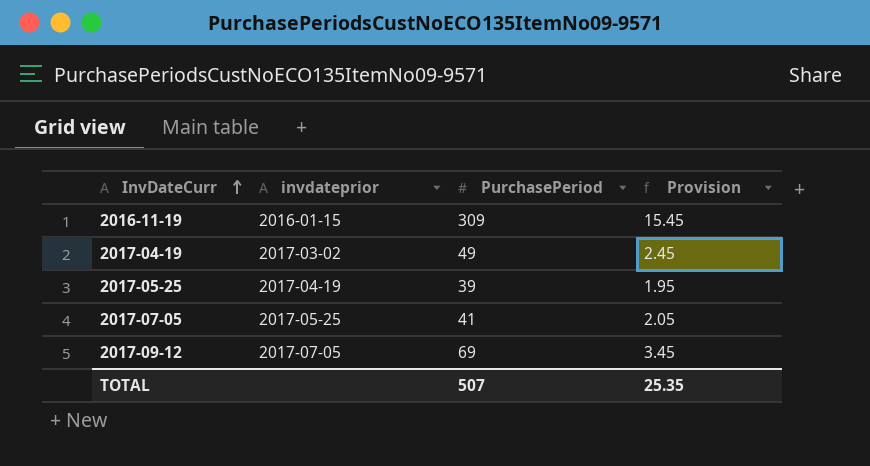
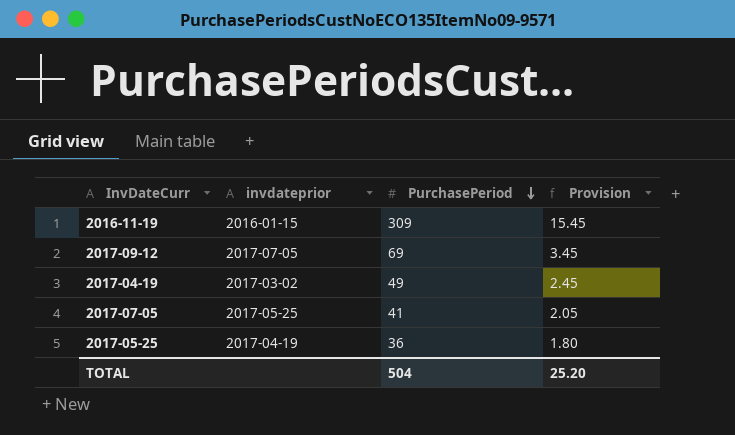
row order: InvDateCurr ascending -> PurchasePeriod descending
2017-05-25 | PurchasePeriod: 39 -> 36
2017-05-25 | Provision: 1.95 -> 1.80
TOTAL | PurchasePeriod: 507 -> 504
TOTAL | Provision: 25.35 -> 25.20

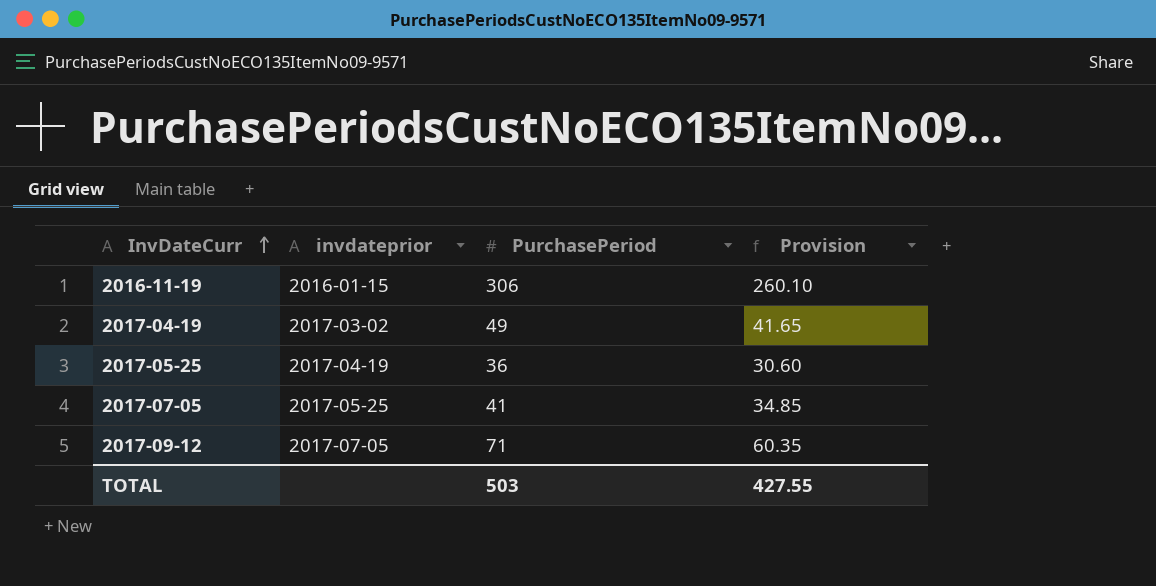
row order: PurchasePeriod descending -> InvDateCurr ascending
column Provision | formula: [PurchasePeriod] * 0.05 -> [PurchasePeriod] * 0.85
2016-11-19 | PurchasePeriod: 309 -> 306
2017-09-12 | PurchasePeriod: 69 -> 71
TOTAL | PurchasePeriod: 504 -> 503
TOTAL | Provision: 25.20 -> 427.55

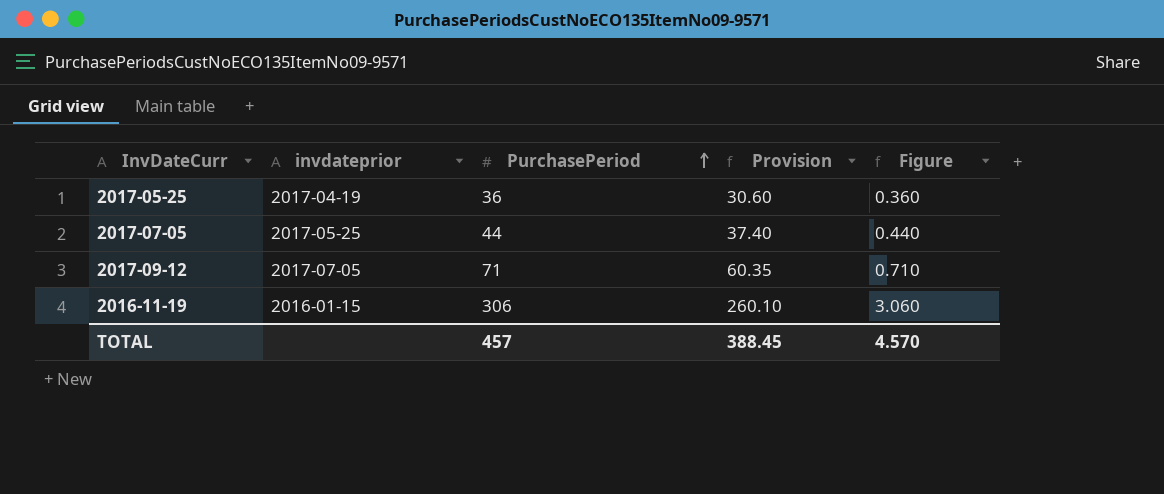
row order: InvDateCurr ascending -> PurchasePeriod ascending
column Figure | formula: none -> [PurchasePeriod] * 0.01
row 2017-04-19: 2017-03-02 | 49 | 41.65 -> none
2017-07-05 | PurchasePeriod: 41 -> 44
2017-07-05 | Provision: 34.85 -> 37.40
TOTAL | PurchasePeriod: 503 -> 457
TOTAL | Provision: 427.55 -> 388.45

